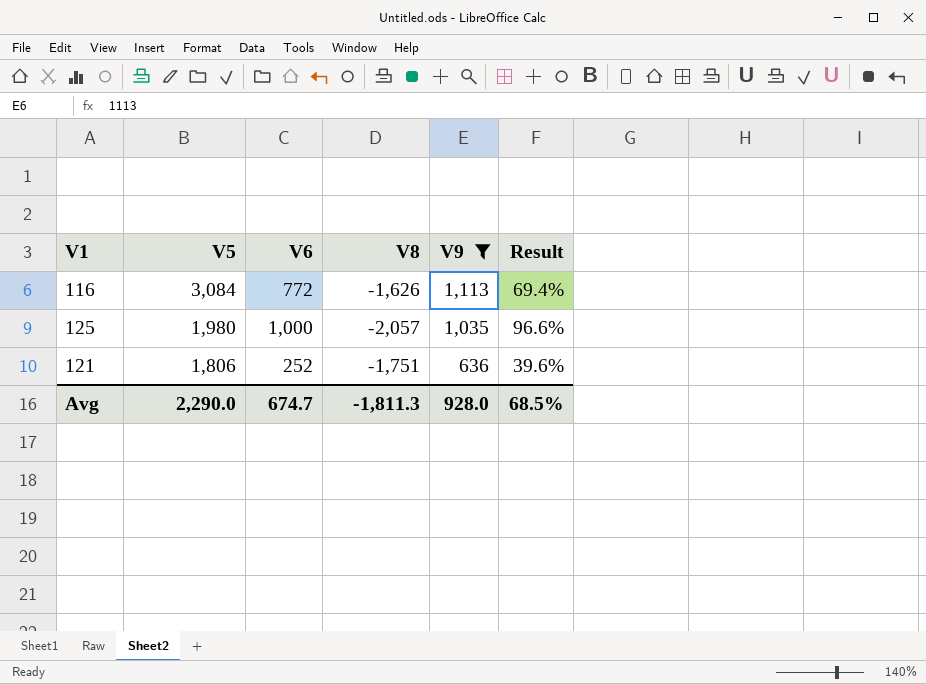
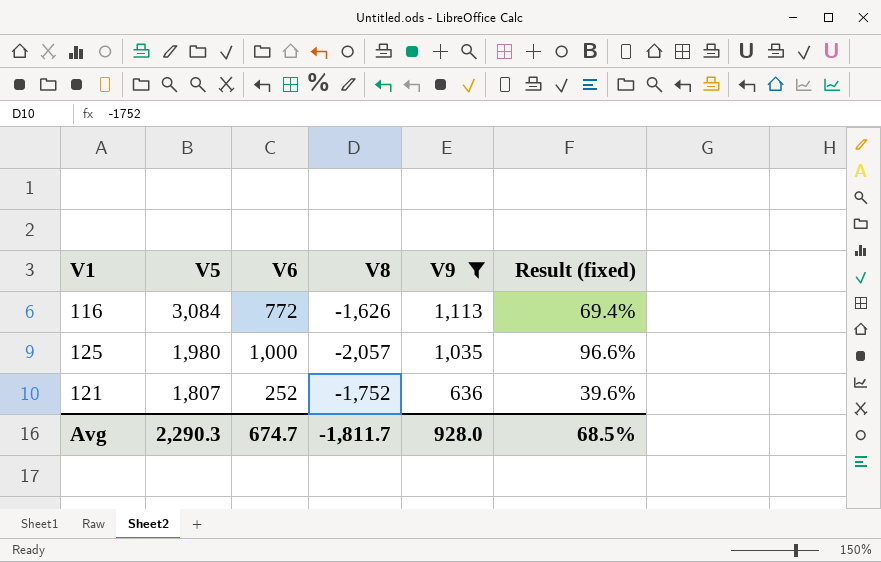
column name: Result -> Result (fixed)
121 | V5: 1,806 -> 1,807
121 | V8: -1,751 -> -1,752
Avg | V5: 2,290.0 -> 2,290.3
Avg | V8: -1,811.3 -> -1,811.7

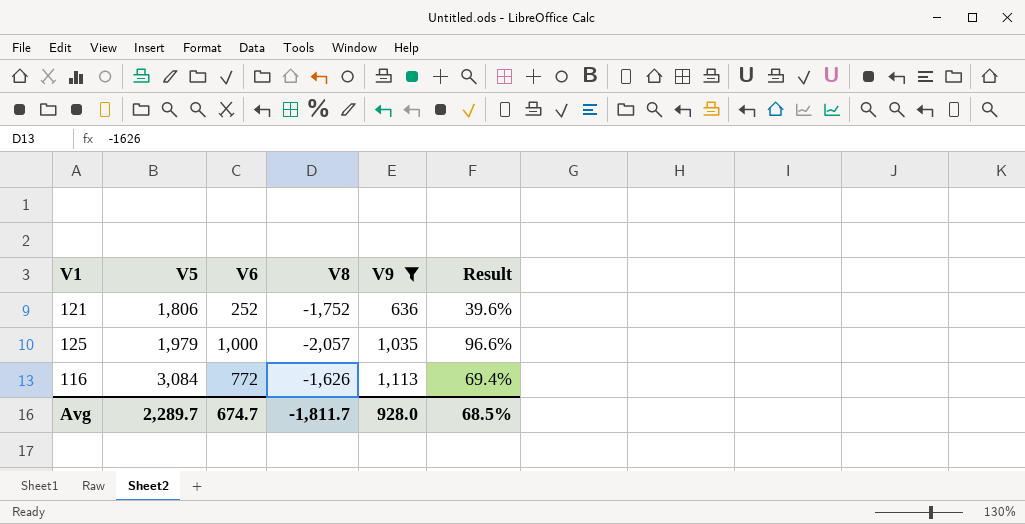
row order: V5 descending -> V5 ascending
column name: Result (fixed) -> Result
121 | V5: 1,807 -> 1,806
125 | V5: 1,980 -> 1,979
Avg | V5: 2,290.3 -> 2,289.7

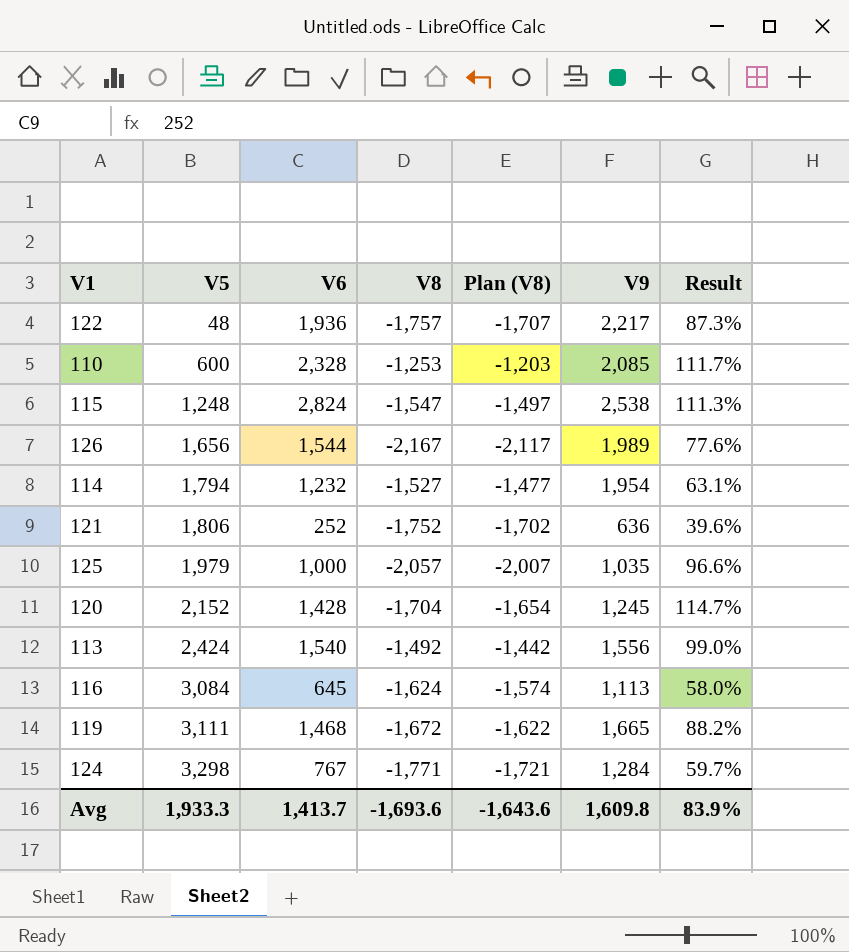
filter: V9 <= 1,113 -> none
column Plan (V8) | formula: none -> [V8] + 50
116 | V6: 772 -> 645
116 | V8: -1,626 -> -1,624
116 | Result: 69.4% -> 58.0%
Avg | V5: 2,289.7 -> 1,933.3
Avg | V6: 674.7 -> 1,413.7
Avg | V8: -1,811.7 -> -1,693.6
Avg | V9: 928.0 -> 1,609.8
Avg | Result: 68.5% -> 83.9%

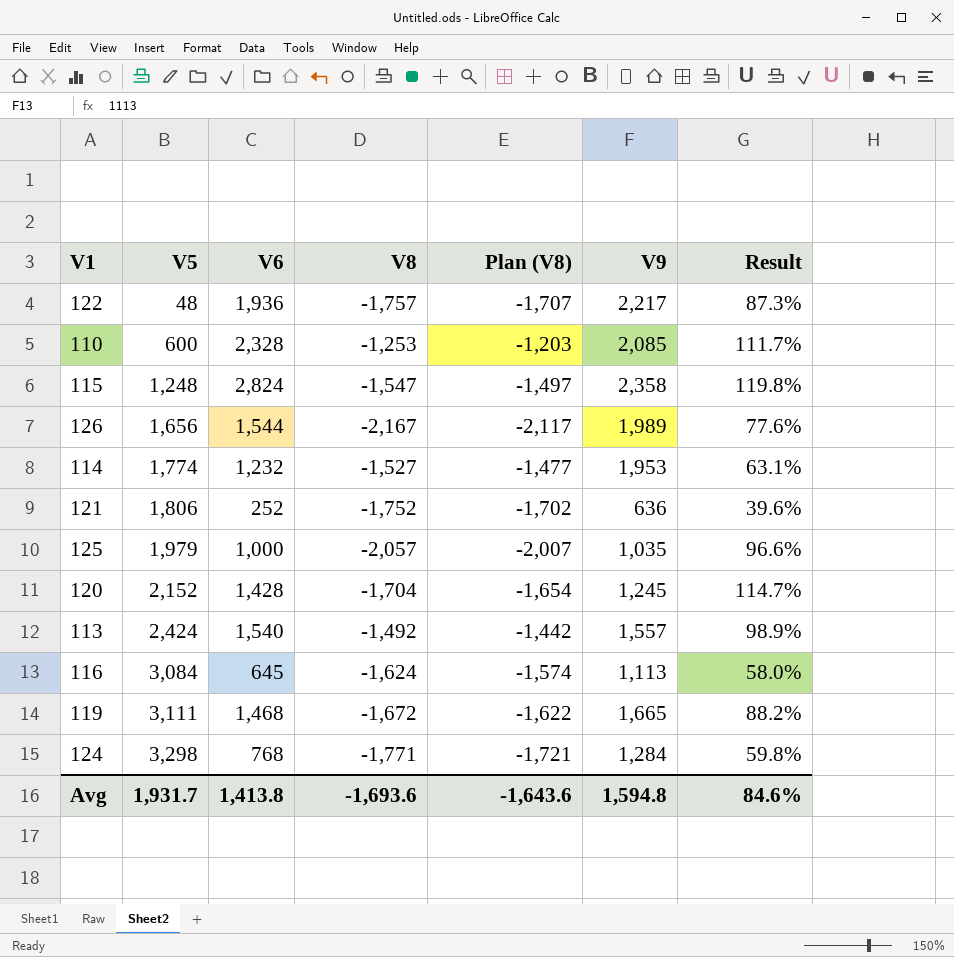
115 | V9: 2,538 -> 2,358
115 | Result: 111.3% -> 119.8%
114 | V5: 1,794 -> 1,774
114 | V9: 1,954 -> 1,953
113 | V9: 1,556 -> 1,557
113 | Result: 99.0% -> 98.9%
124 | V6: 767 -> 768
124 | Result: 59.7% -> 59.8%
Avg | V5: 1,933.3 -> 1,931.7
Avg | V6: 1,413.7 -> 1,413.8
Avg | V9: 1,609.8 -> 1,594.8
Avg | Result: 83.9% -> 84.6%

